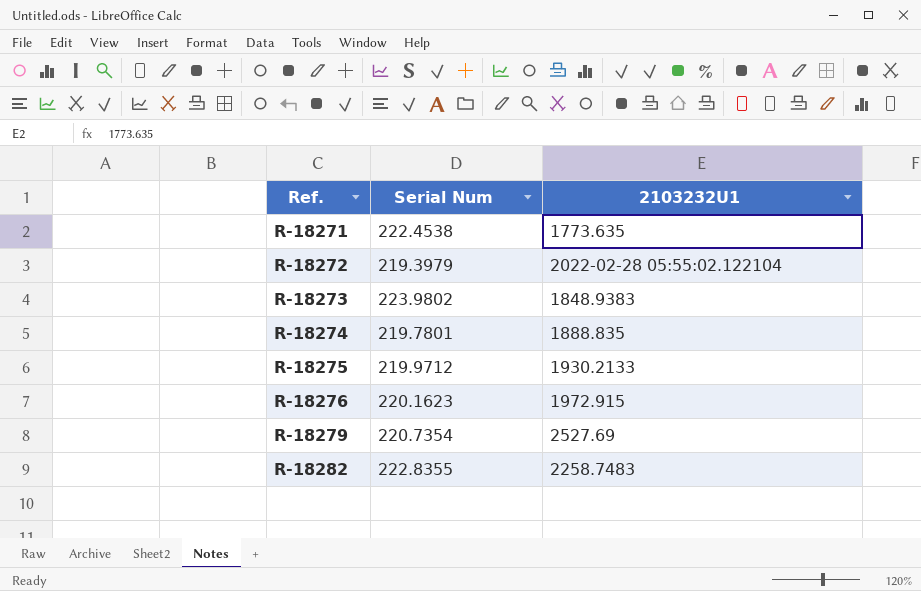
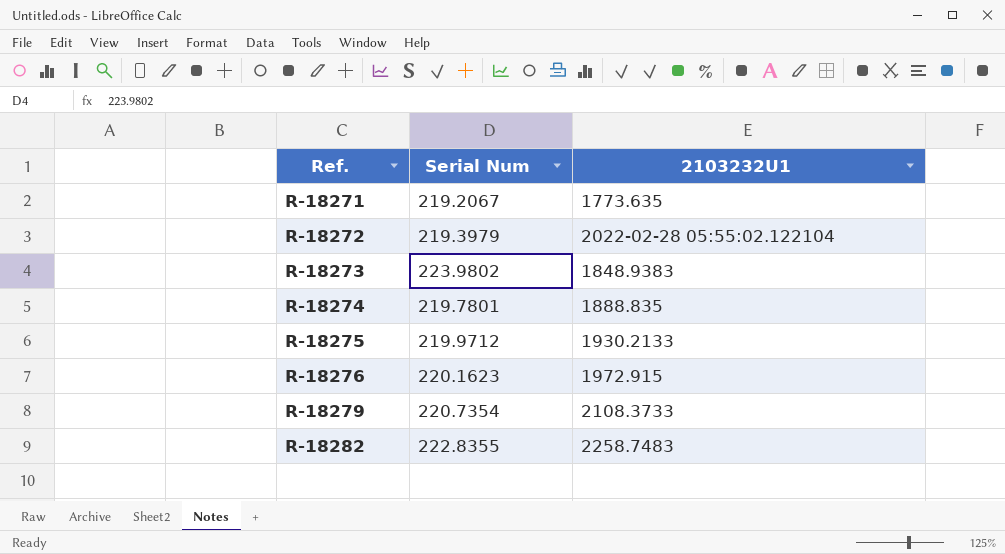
R-18271 | Serial Num: 222.4538 -> 219.2067
R-18279 | 2103232U1: 2527.69 -> 2108.3733

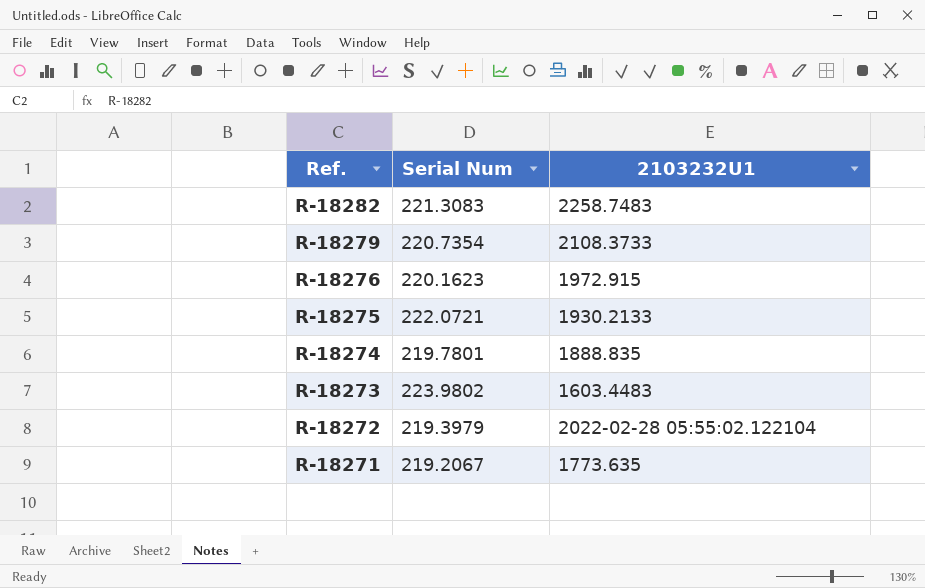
row order: Ref. ascending -> Ref. descending
R-18282 | Serial Num: 222.8355 -> 221.3083
R-18275 | Serial Num: 219.9712 -> 222.0721
R-18273 | 2103232U1: 1848.9383 -> 1603.4483

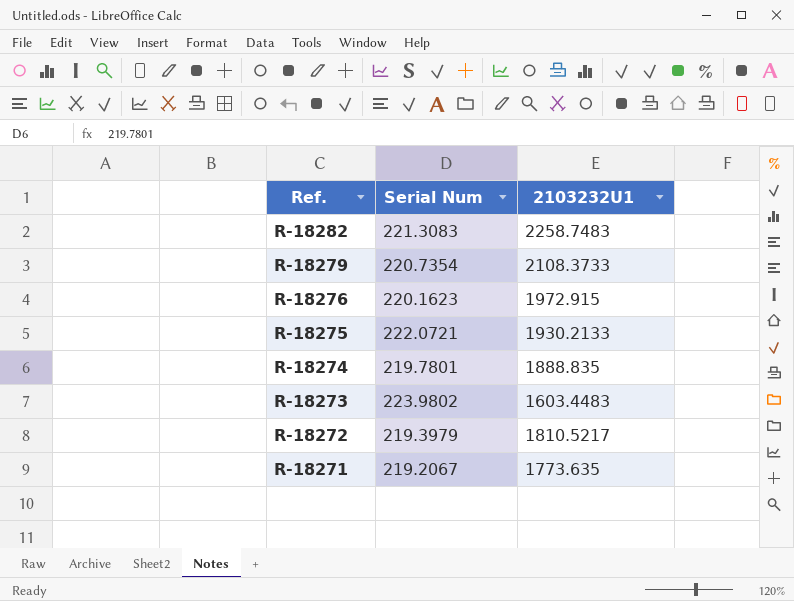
R-18272 | 2103232U1: 2022-02-28 05:55:02.122104 -> 1810.5217

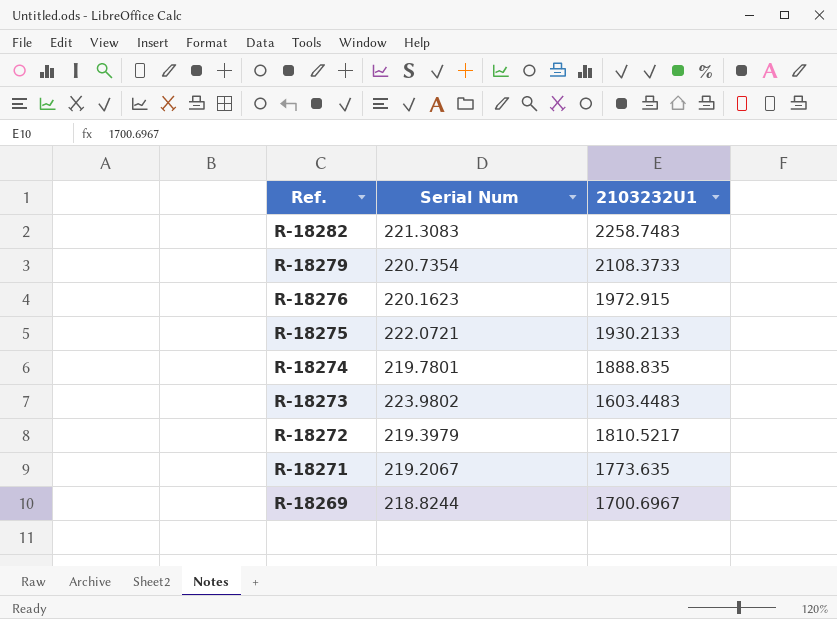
row R-18269: none -> 218.8244 | 1700.6967

